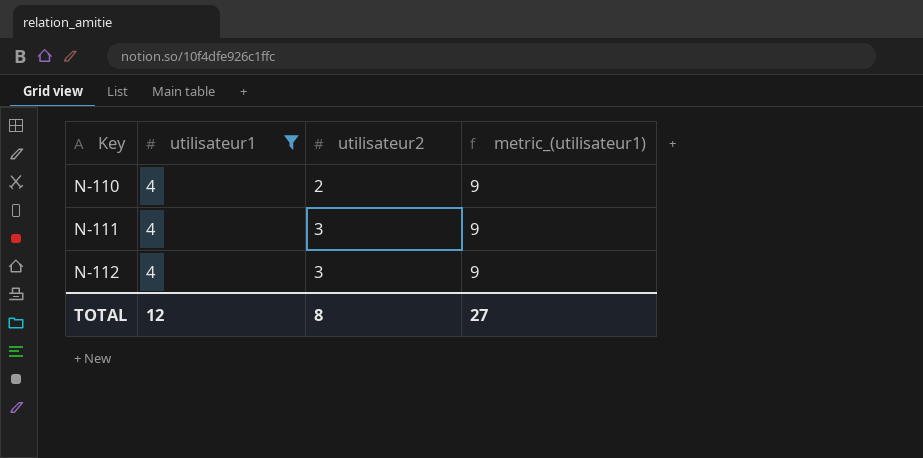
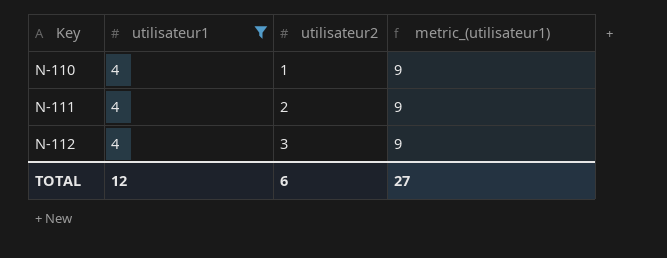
N-110 | utilisateur2: 2 -> 1
N-111 | utilisateur2: 3 -> 2
TOTAL | utilisateur2: 8 -> 6

